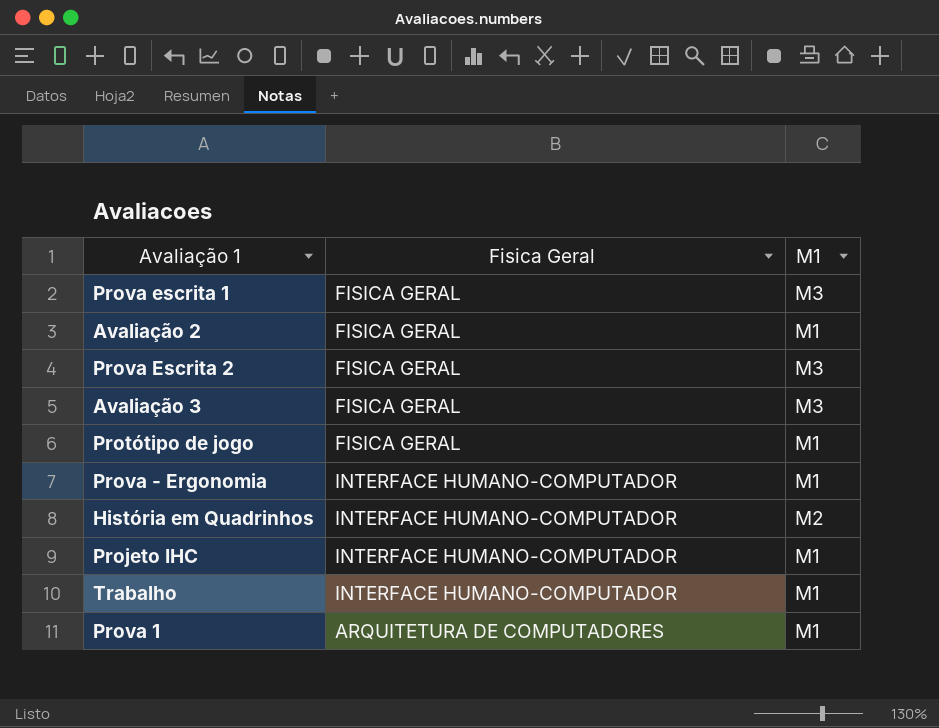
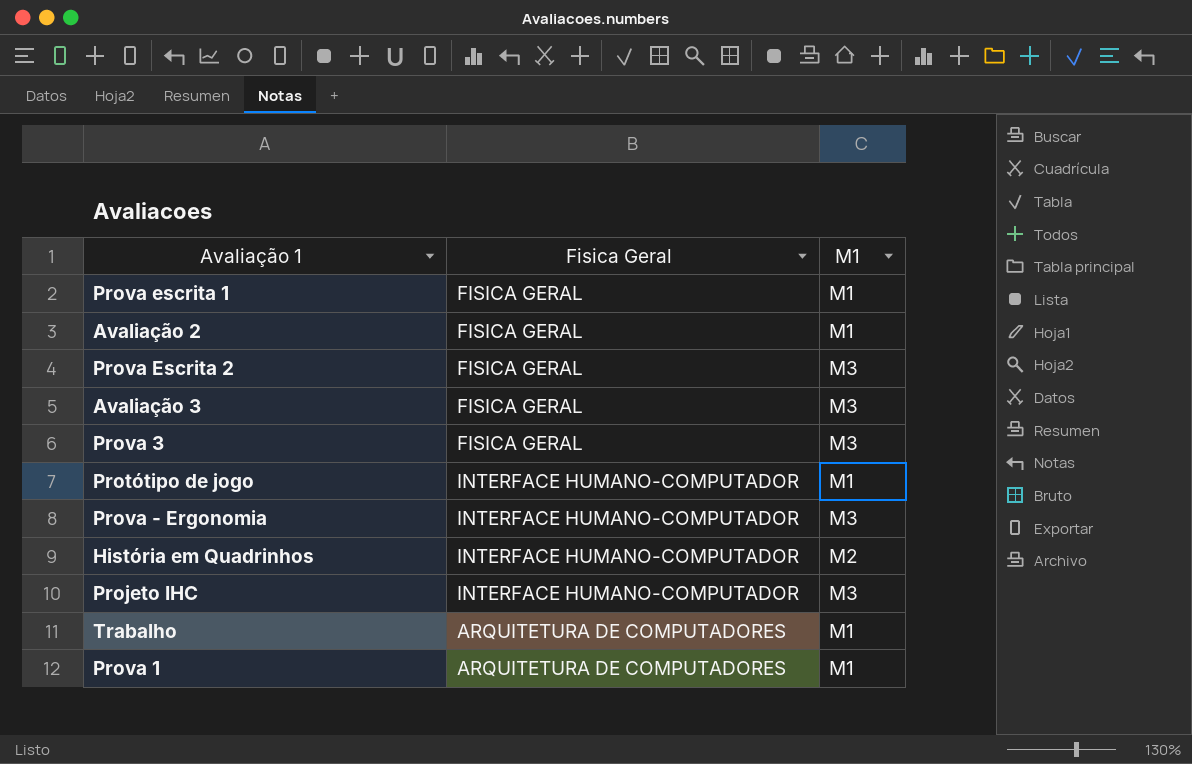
Prova escrita 1 | M1: M3 -> M1
row Prova 3: none -> FISICA GERAL | M3
Protótipo de jogo | Fisica Geral: FISICA GERAL -> INTERFACE HUMANO-COMPUTADOR
Prova - Ergonomia | M1: M1 -> M3
Projeto IHC | M1: M1 -> M3
Trabalho | Fisica Geral: INTERFACE HUMANO-COMPUTADOR -> ARQUITETURA DE COMPUTADORES

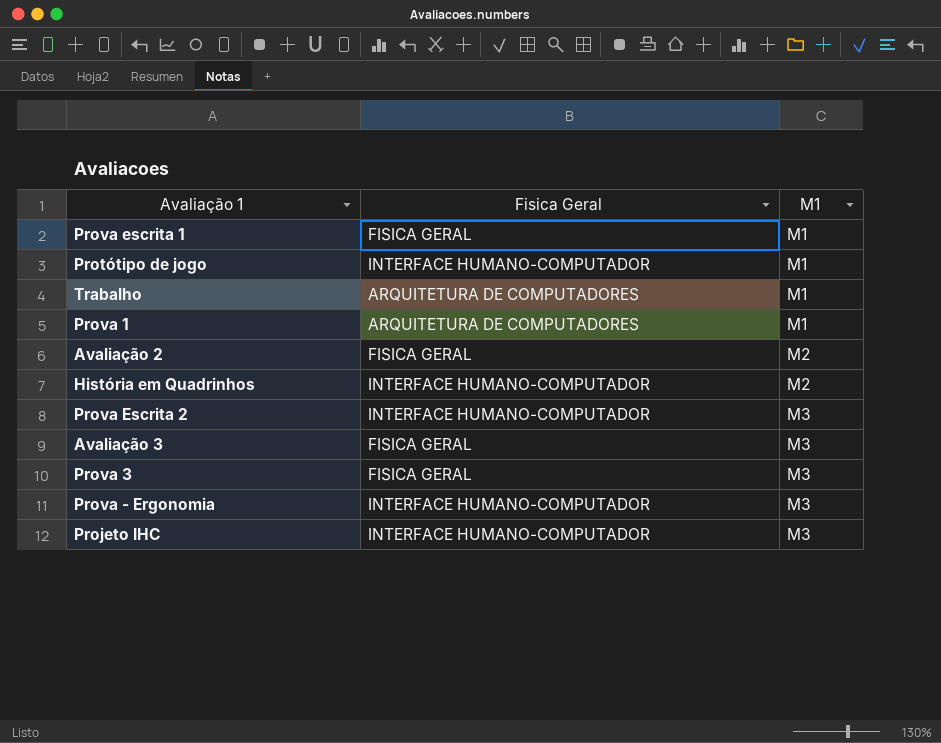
row order: none -> M1 ascending
Avaliação 2 | M1: M1 -> M2
Prova Escrita 2 | Fisica Geral: FISICA GERAL -> INTERFACE HUMANO-COMPUTADOR

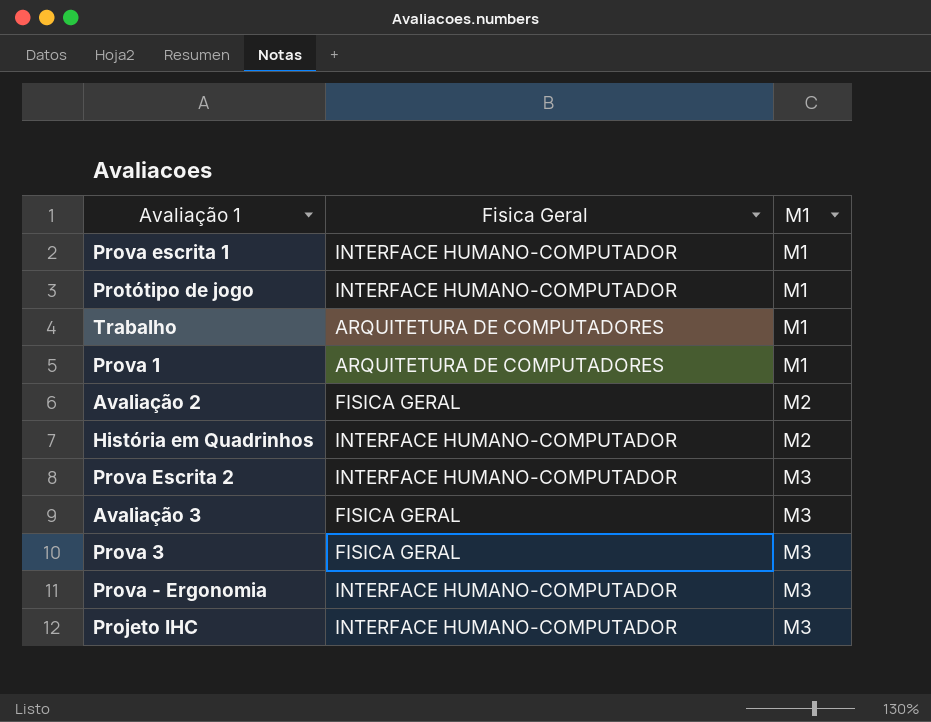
Prova escrita 1 | Fisica Geral: FISICA GERAL -> INTERFACE HUMANO-COMPUTADOR

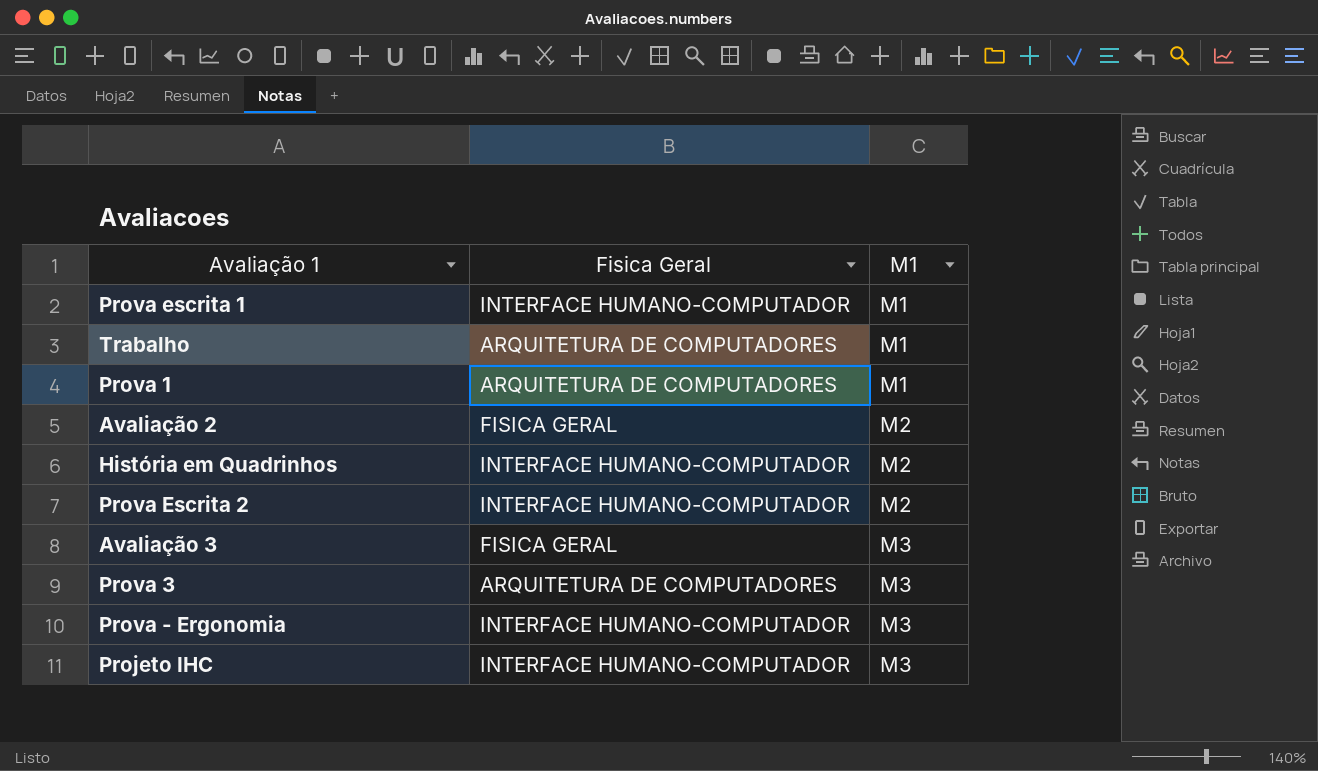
row Protótipo de jogo: INTERFACE HUMANO-COMPUTADOR | M1 -> none
Prova Escrita 2 | M1: M3 -> M2
Prova 3 | Fisica Geral: FISICA GERAL -> ARQUITETURA DE COMPUTADORES

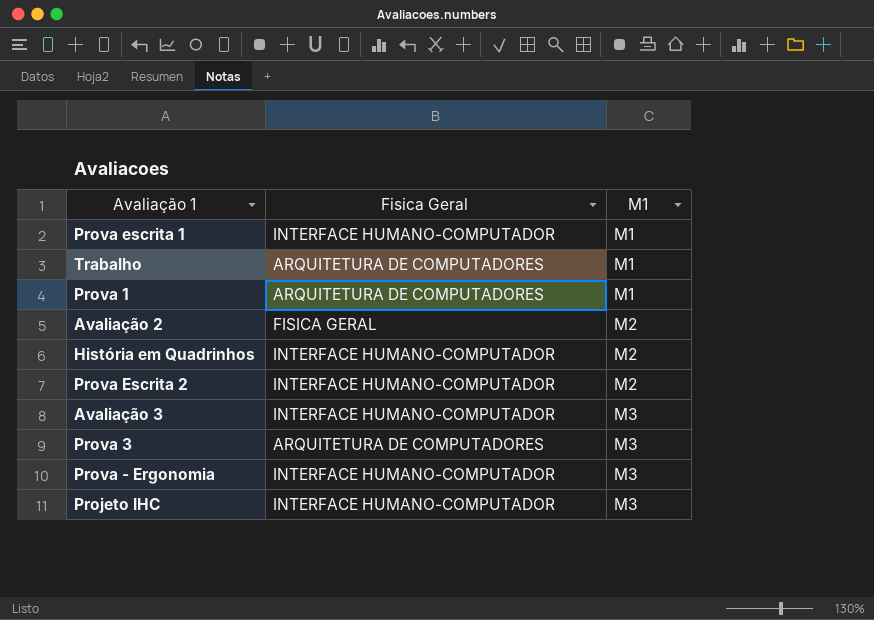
Avaliação 3 | Fisica Geral: FISICA GERAL -> INTERFACE HUMANO-COMPUTADOR

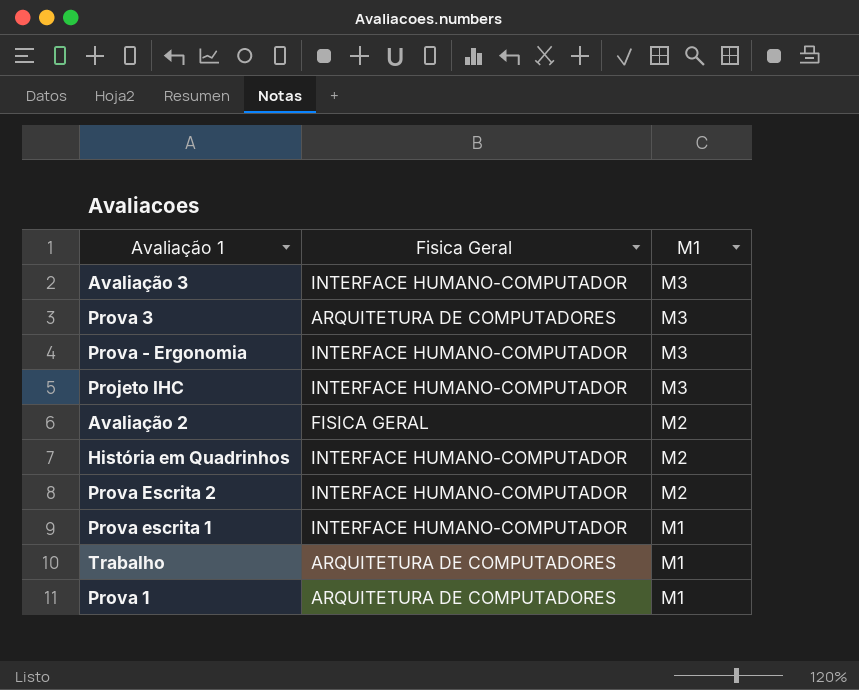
row order: M1 ascending -> M1 descending

